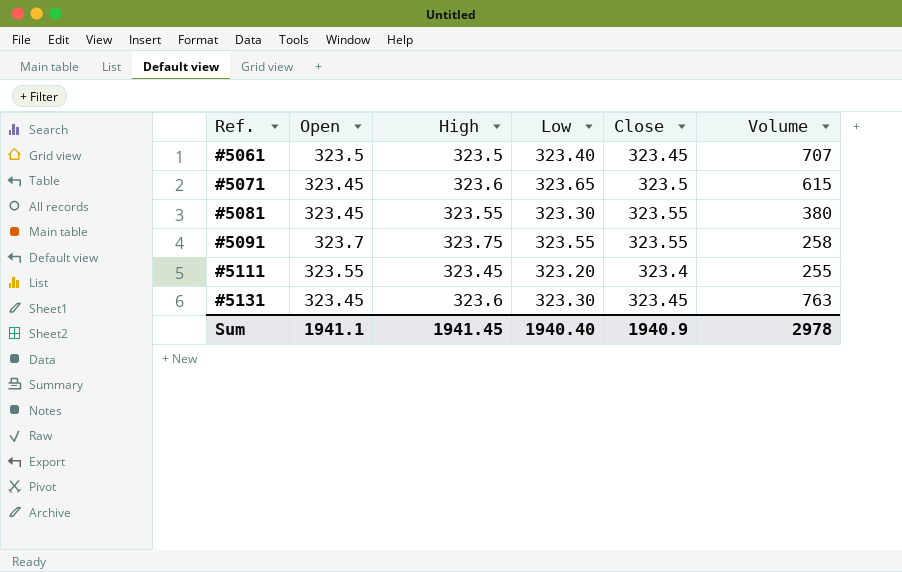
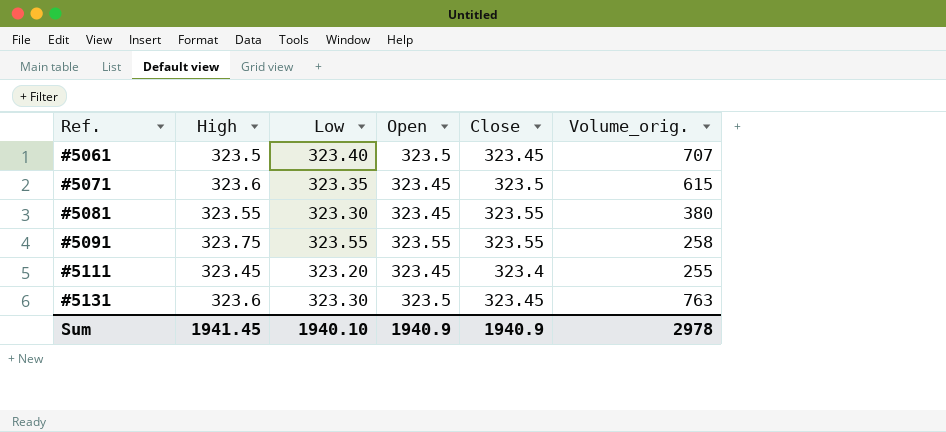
column Open | position: 2 -> 4
column name: Volume -> Volume_orig.
#5071 | Low: 323.65 -> 323.35
#5091 | Open: 323.7 -> 323.55
#5111 | Open: 323.55 -> 323.45
#5131 | Open: 323.45 -> 323.5
Sum | Low: 1940.40 -> 1940.10
Sum | Open: 1941.1 -> 1940.9

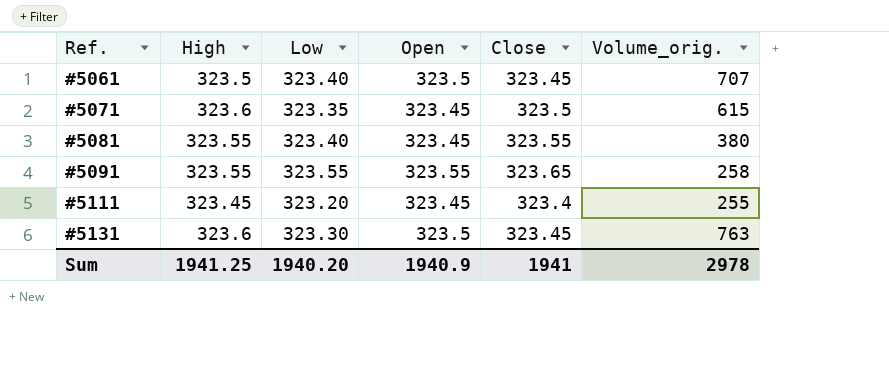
#5081 | Low: 323.30 -> 323.40
#5091 | High: 323.75 -> 323.55
#5091 | Close: 323.55 -> 323.65
Sum | High: 1941.45 -> 1941.25
Sum | Low: 1940.10 -> 1940.20
Sum | Close: 1940.9 -> 1941

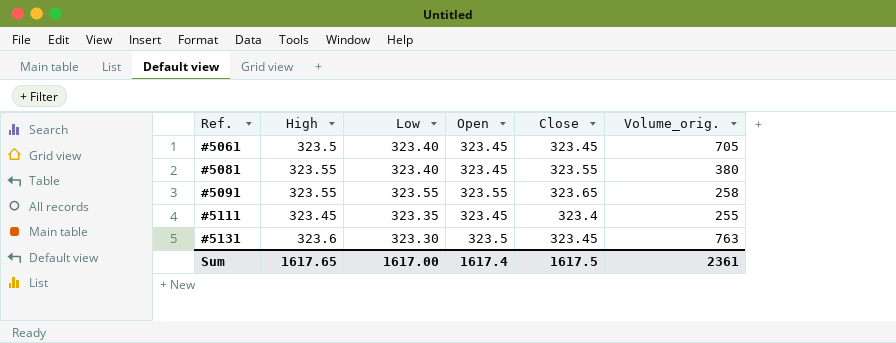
row #5071: 323.6 | 323.35 | 323.45 | 323.5 | 615 -> none
#5061 | Open: 323.5 -> 323.45
#5061 | Volume_orig.: 707 -> 705
#5111 | Low: 323.20 -> 323.35
Sum | High: 1941.25 -> 1617.65
Sum | Low: 1940.20 -> 1617.00
Sum | Open: 1940.9 -> 1617.4
Sum | Close: 1941 -> 1617.5
Sum | Volume_orig.: 2978 -> 2361

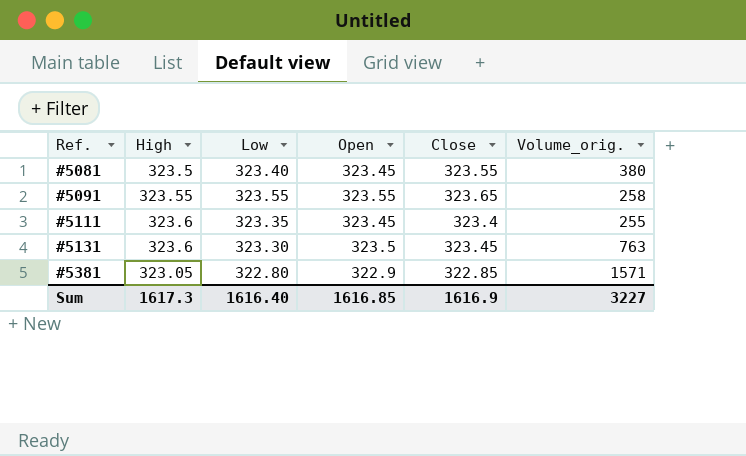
row #5061: 323.5 | 323.40 | 323.45 | 323.45 | 705 -> none
#5081 | High: 323.55 -> 323.5
#5111 | High: 323.45 -> 323.6
row #5381: none -> 323.05 | 322.80 | 322.9 | 322.85 | 1571
Sum | High: 1617.65 -> 1617.3
Sum | Low: 1617.00 -> 1616.40
Sum | Open: 1617.4 -> 1616.85
Sum | Close: 1617.5 -> 1616.9
Sum | Volume_orig.: 2361 -> 3227

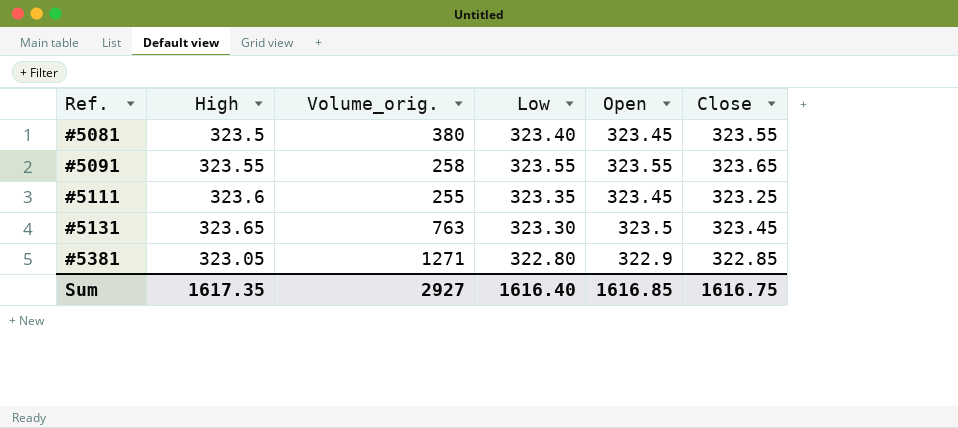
column Volume_orig. | position: 6 -> 3
#5111 | Close: 323.4 -> 323.25
#5131 | High: 323.6 -> 323.65
#5381 | Volume_orig.: 1571 -> 1271
Sum | High: 1617.3 -> 1617.35
Sum | Volume_orig.: 3227 -> 2927
Sum | Close: 1616.9 -> 1616.75

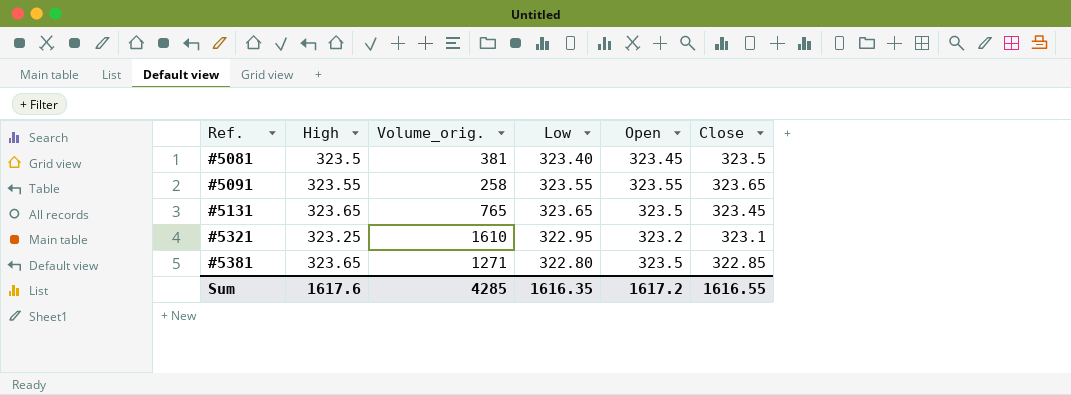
row #5111: 323.6 | 255 | 323.35 | 323.45 | 323.25 -> none
#5081 | Volume_orig.: 380 -> 381
#5081 | Close: 323.55 -> 323.5
#5131 | Volume_orig.: 763 -> 765
#5131 | Low: 323.30 -> 323.65
row #5321: none -> 323.25 | 1610 | 322.95 | 323.2 | 323.1
#5381 | High: 323.05 -> 323.65
#5381 | Open: 322.9 -> 323.5
Sum | High: 1617.35 -> 1617.6
Sum | Volume_orig.: 2927 -> 4285
Sum | Low: 1616.40 -> 1616.35
Sum | Open: 1616.85 -> 1617.2
Sum | Close: 1616.75 -> 1616.55

